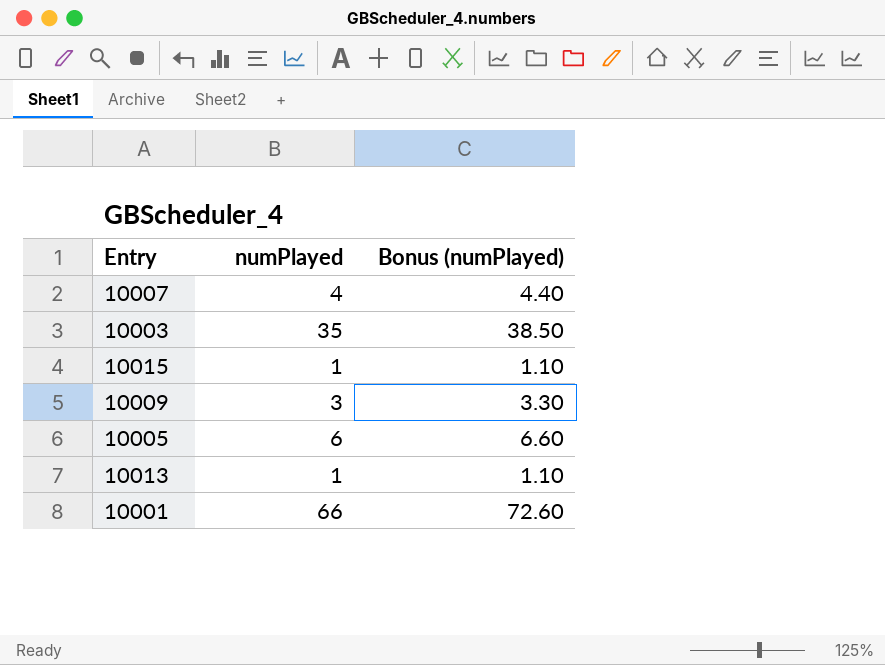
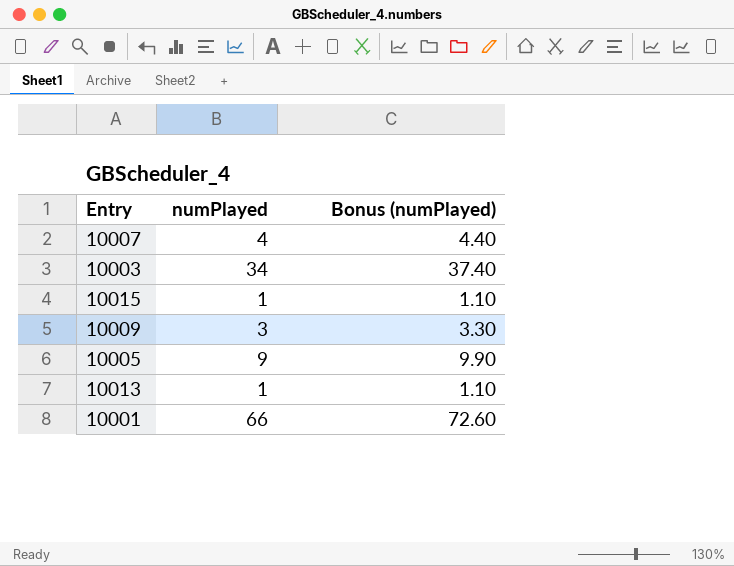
10003 | numPlayed: 35 -> 34
10003 | Bonus (numPlayed): 38.50 -> 37.40
10005 | numPlayed: 6 -> 9
10005 | Bonus (numPlayed): 6.60 -> 9.90

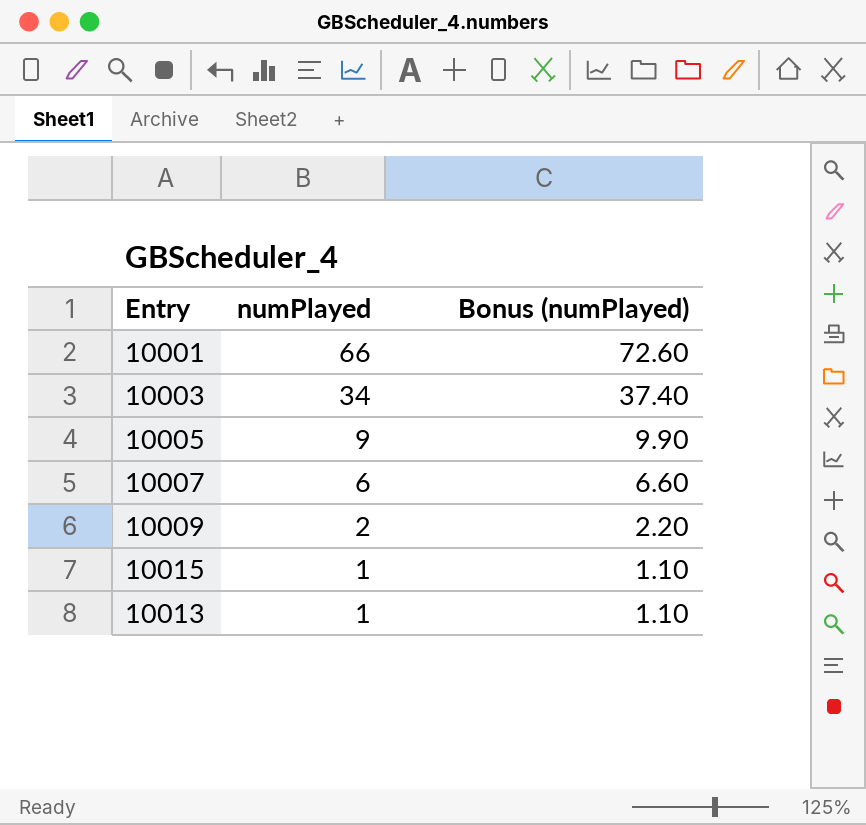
row order: none -> numPlayed descending
10007 | numPlayed: 4 -> 6
10007 | Bonus (numPlayed): 4.40 -> 6.60
10009 | numPlayed: 3 -> 2
10009 | Bonus (numPlayed): 3.30 -> 2.20

